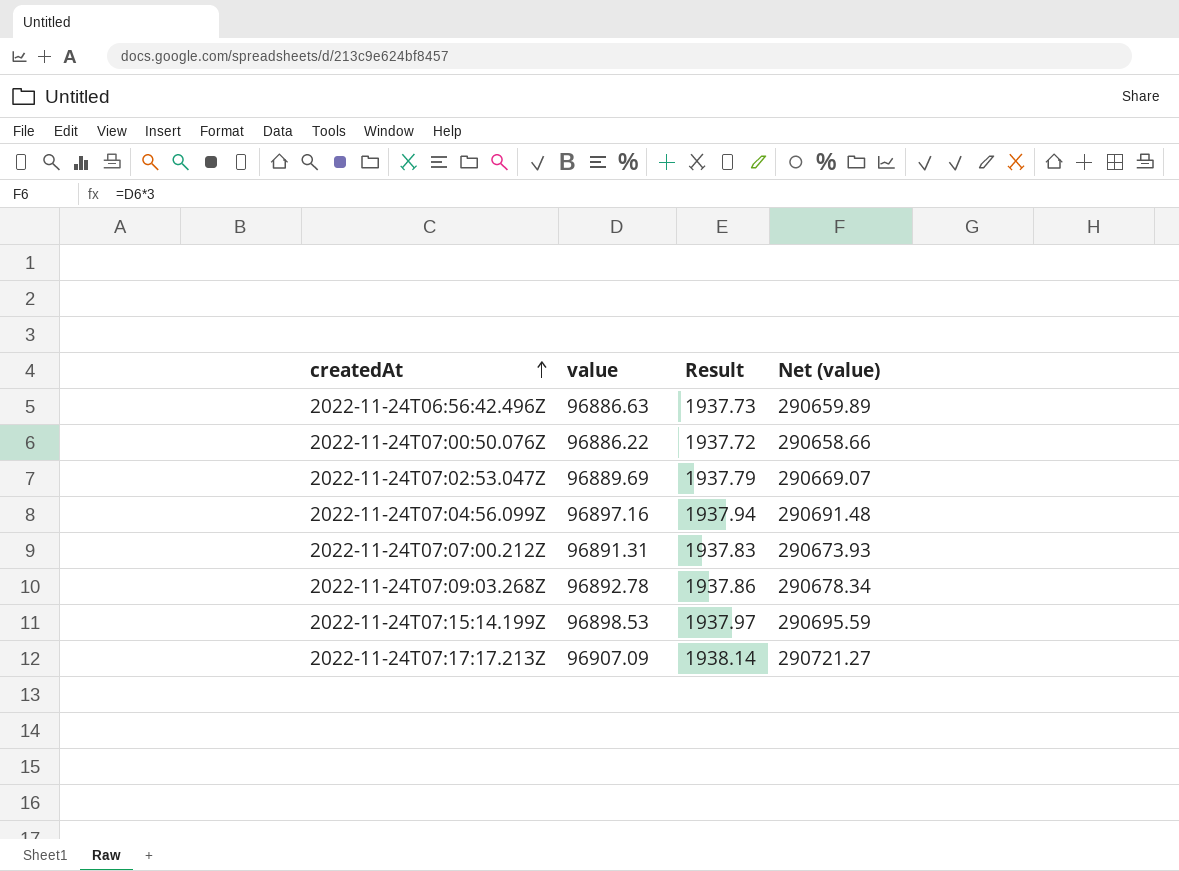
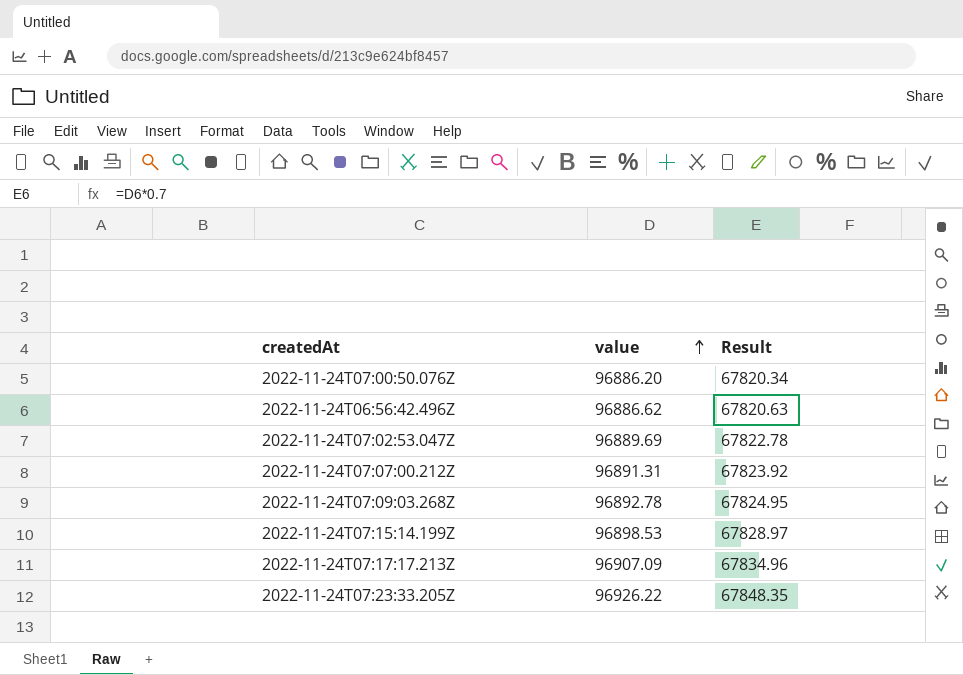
row order: createdAt ascending -> value ascending
column Net (value) | formula: [value] * 3 -> none
column Result | formula: [value] * 0.02 -> [value] * 0.7
row 2022-11-24T07:04:56.099Z: 96897.16 | 1937.94 | 290691.48 -> none
2022-11-24T07:00:50.076Z | value: 96886.22 -> 96886.20
2022-11-24T06:56:42.496Z | value: 96886.63 -> 96886.62
row 2022-11-24T07:23:33.205Z: none -> 96926.22 | 67848.35

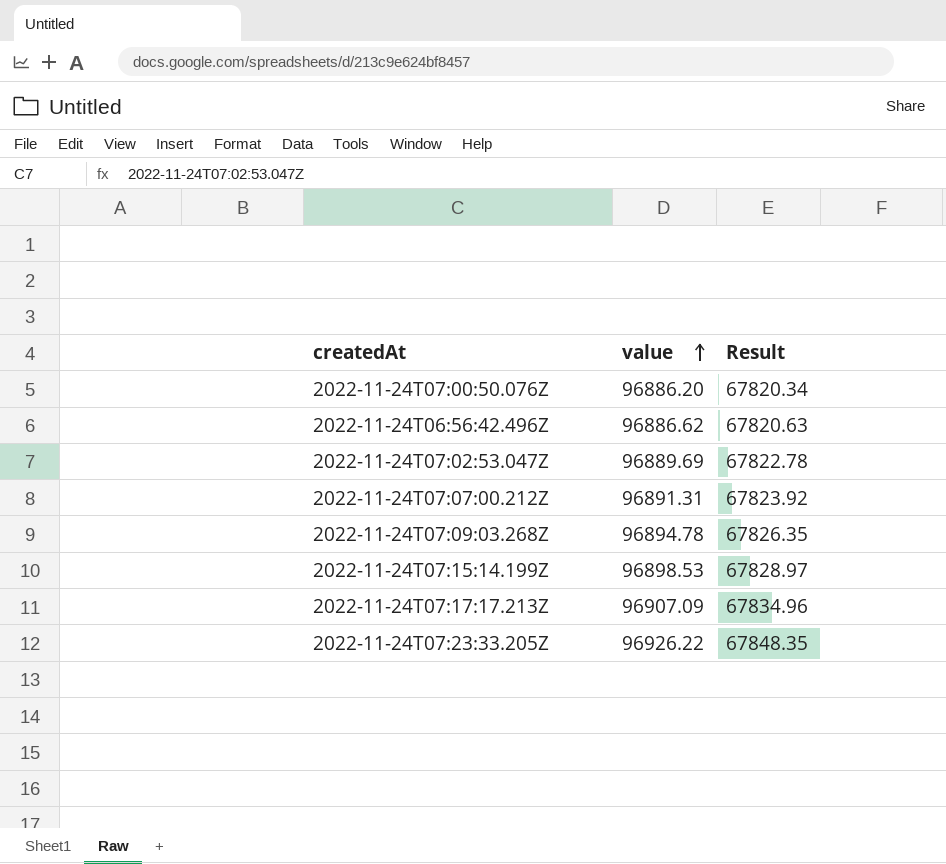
2022-11-24T07:09:03.268Z | value: 96892.78 -> 96894.78
2022-11-24T07:09:03.268Z | Result: 67824.95 -> 67826.35

